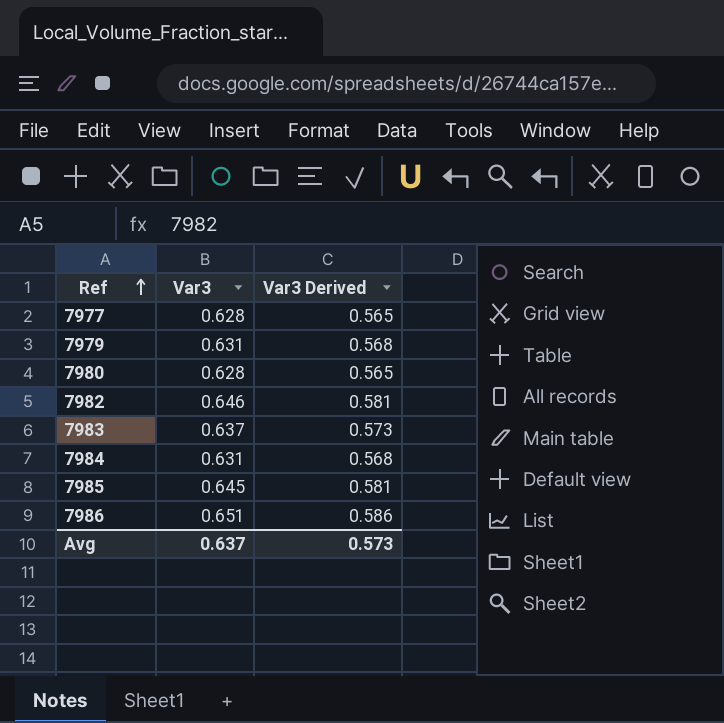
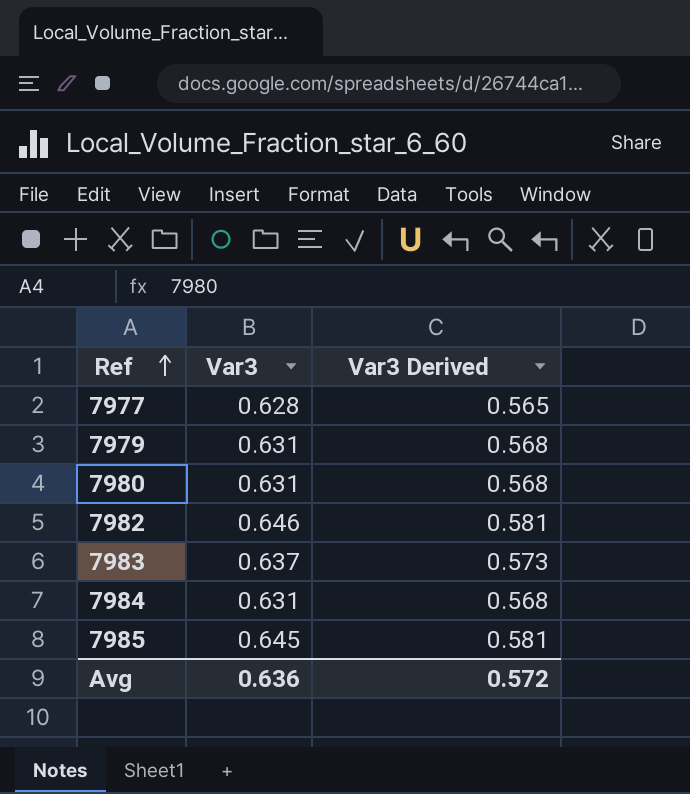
row 7986: 0.651 | 0.586 -> none
7980 | Var3: 0.628 -> 0.631
7980 | Var3 Derived: 0.565 -> 0.568
Avg | Var3: 0.637 -> 0.636
Avg | Var3 Derived: 0.573 -> 0.572

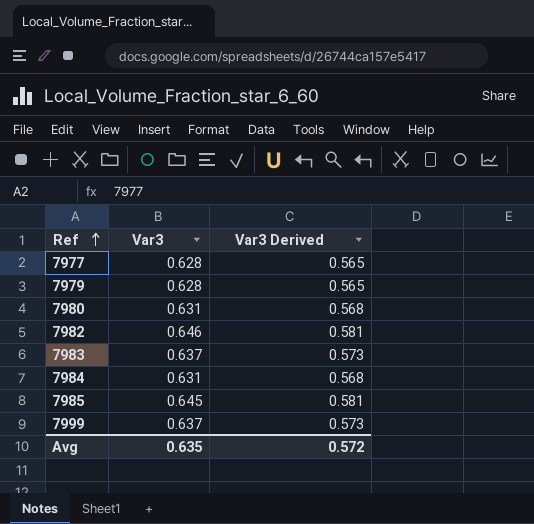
7979 | Var3: 0.631 -> 0.628
7979 | Var3 Derived: 0.568 -> 0.565
row 7999: none -> 0.637 | 0.573
Avg | Var3: 0.636 -> 0.635

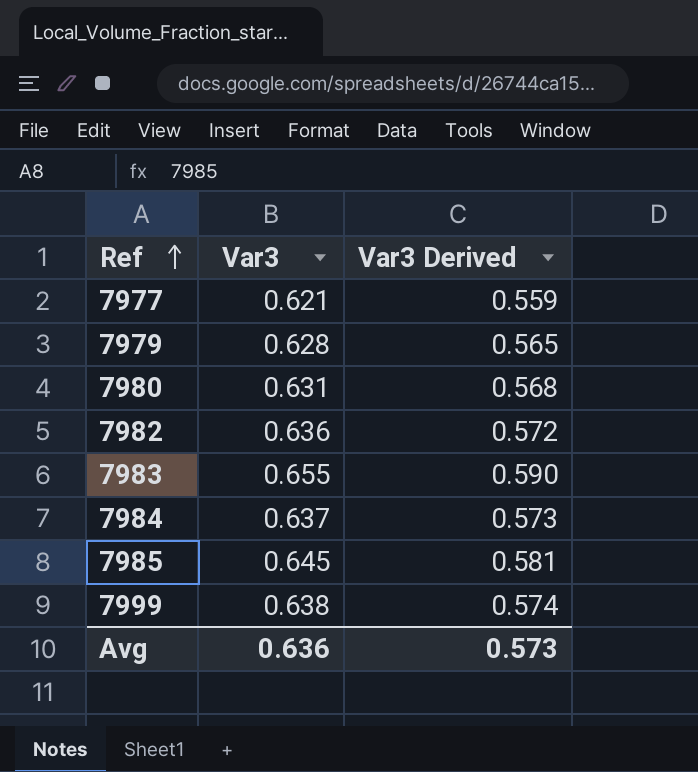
7977 | Var3: 0.628 -> 0.621
7977 | Var3 Derived: 0.565 -> 0.559
7982 | Var3: 0.646 -> 0.636
7982 | Var3 Derived: 0.581 -> 0.572
7983 | Var3: 0.637 -> 0.655
7983 | Var3 Derived: 0.573 -> 0.590
7984 | Var3: 0.631 -> 0.637
7984 | Var3 Derived: 0.568 -> 0.573
7999 | Var3: 0.637 -> 0.638
7999 | Var3 Derived: 0.573 -> 0.574
Avg | Var3: 0.635 -> 0.636
Avg | Var3 Derived: 0.572 -> 0.573

